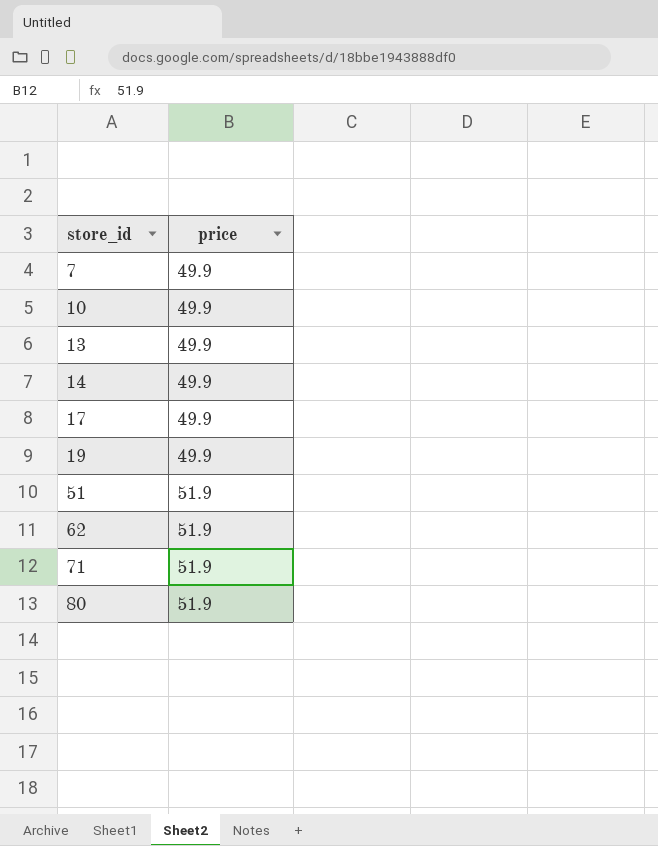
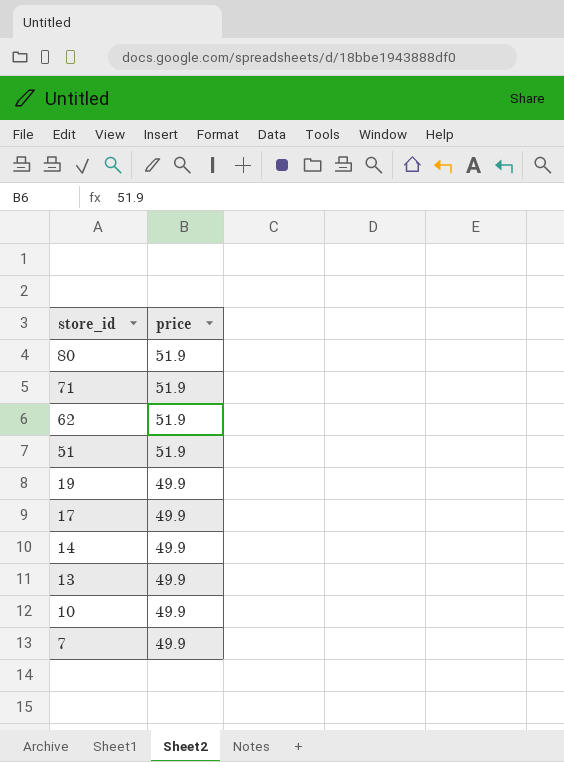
row order: store_id ascending -> store_id descending

